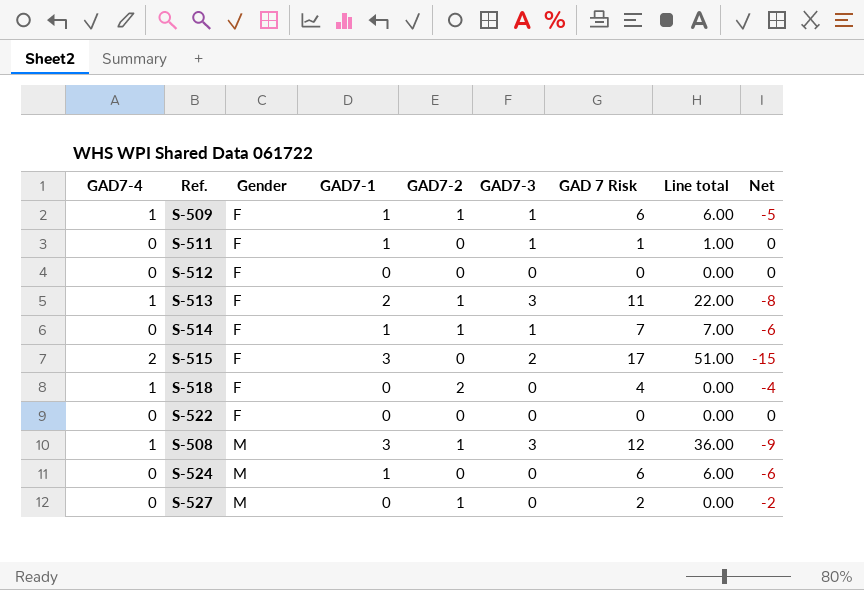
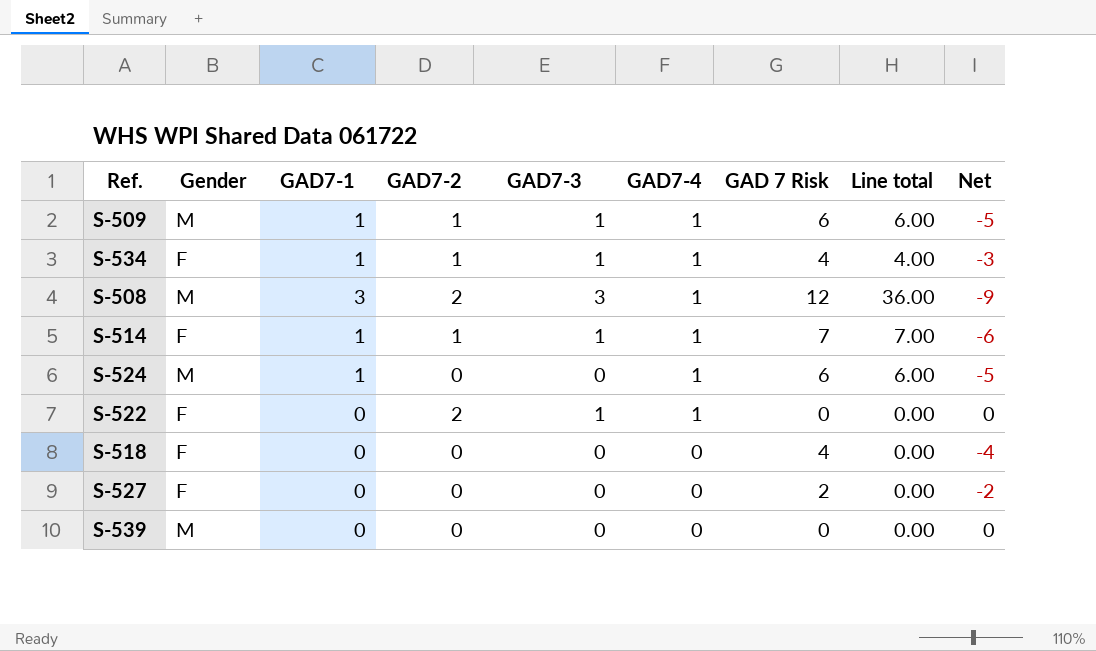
row order: Gender ascending -> GAD7-4 descending
column GAD7-4 | position: 1 -> 6
column Net | formula: [GAD7-3] - [GAD 7 Risk] -> [GAD7-1] - [GAD 7 Risk]
row S-511: 0 | F | 1 | 0 | 1 | 1 | 1.00 | 0 -> none
row S-512: 0 | F | 0 | 0 | 0 | 0 | 0.00 | 0 -> none
row S-513: 1 | F | 2 | 1 | 3 | 11 | 22.00 | -8 -> none
row S-515: 2 | F | 3 | 0 | 2 | 17 | 51.00 | -15 -> none
S-509 | Gender: F -> M
row S-534: none -> F | 1 | 1 | 1 | 1 | 4 | 4.00 | -3
S-508 | GAD7-2: 1 -> 2
S-514 | GAD7-4: 0 -> 1
S-524 | GAD7-4: 0 -> 1
S-522 | GAD7-2: 0 -> 2
S-522 | GAD7-3: 0 -> 1
S-522 | GAD7-4: 0 -> 1
S-518 | GAD7-2: 2 -> 0
S-518 | GAD7-4: 1 -> 0
S-527 | Gender: M -> F
S-527 | GAD7-2: 1 -> 0
row S-539: none -> M | 0 | 0 | 0 | 0 | 0 | 0.00 | 0

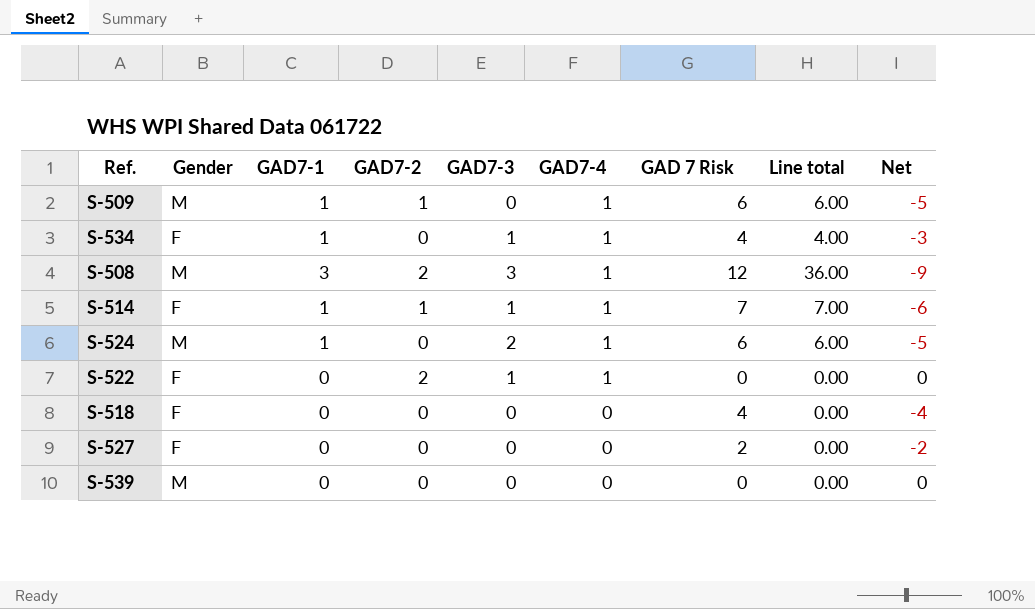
S-509 | GAD7-3: 1 -> 0
S-534 | GAD7-2: 1 -> 0
S-524 | GAD7-3: 0 -> 2

